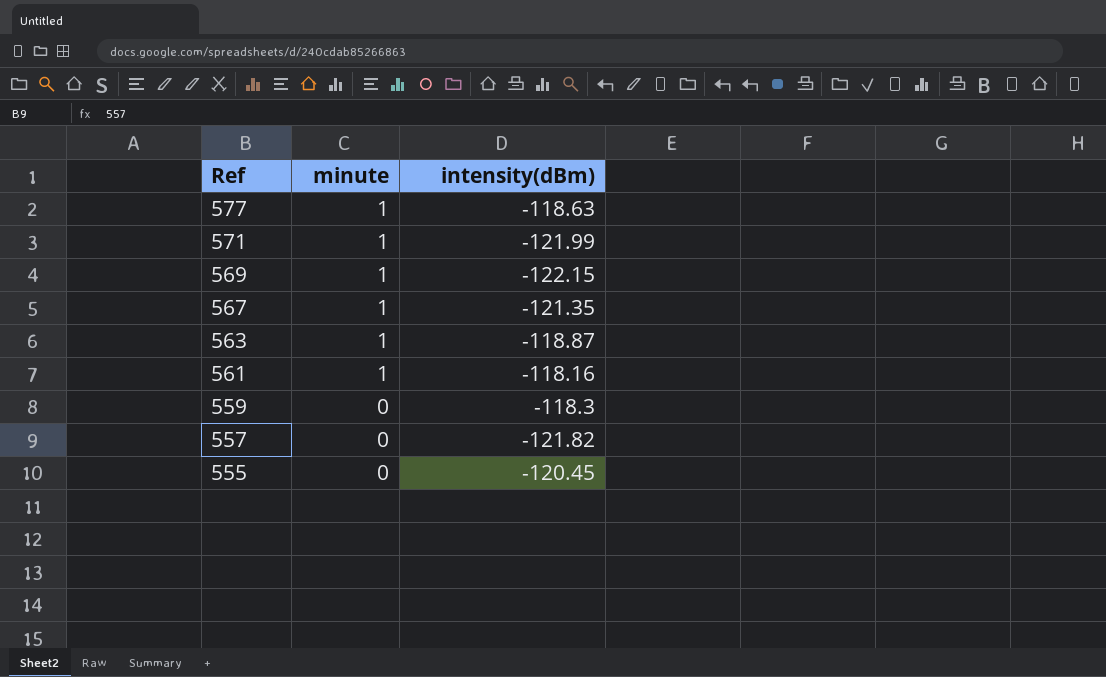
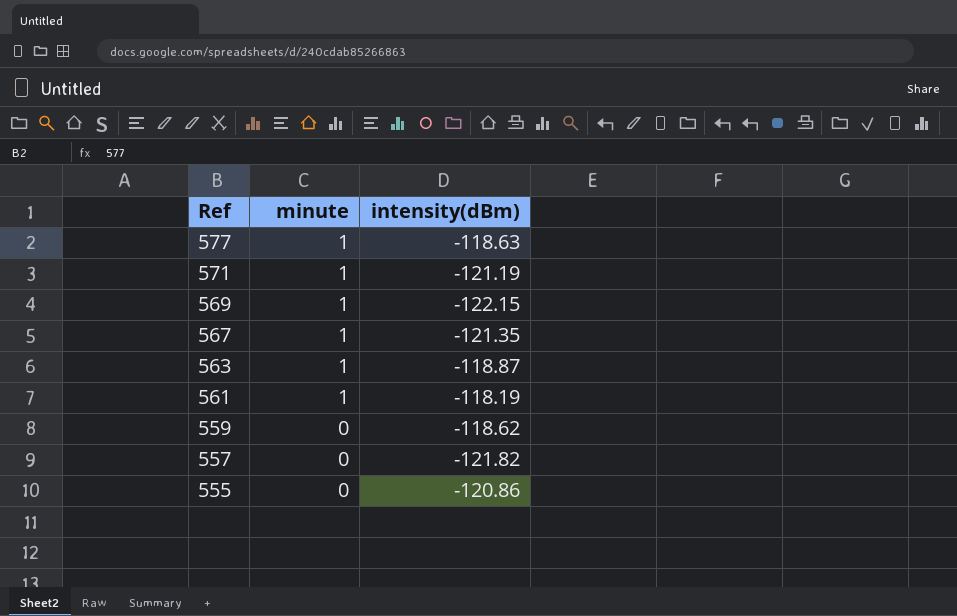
571 | intensity(dBm): -121.99 -> -121.19
561 | intensity(dBm): -118.16 -> -118.19
559 | intensity(dBm): -118.3 -> -118.62
555 | intensity(dBm): -120.45 -> -120.86

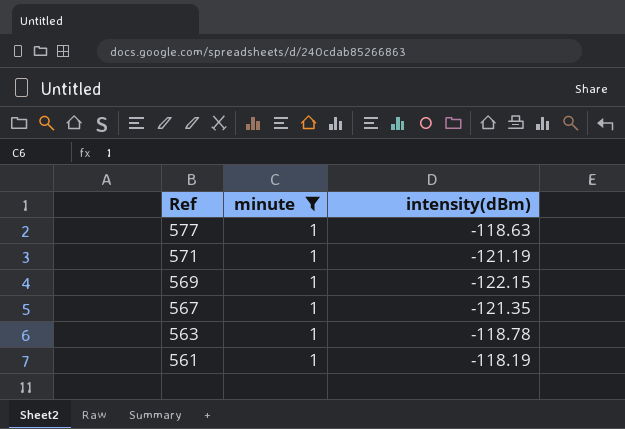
filter: none -> minute = 1
563 | intensity(dBm): -118.87 -> -118.78

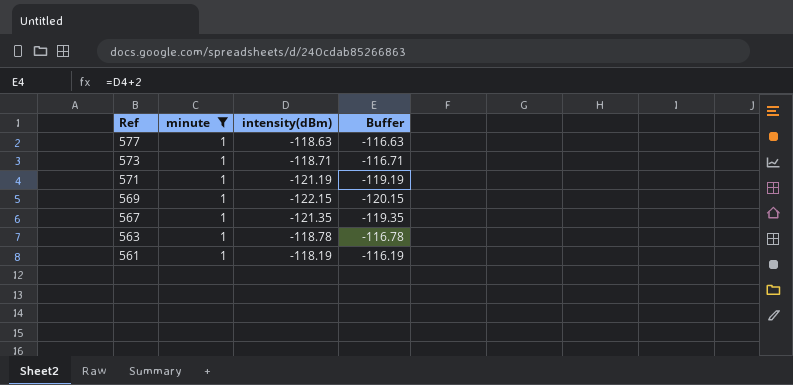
column Buffer | formula: none -> [intensity(dBm)] + 2
row 573: none -> 1 | -118.71 | -116.71

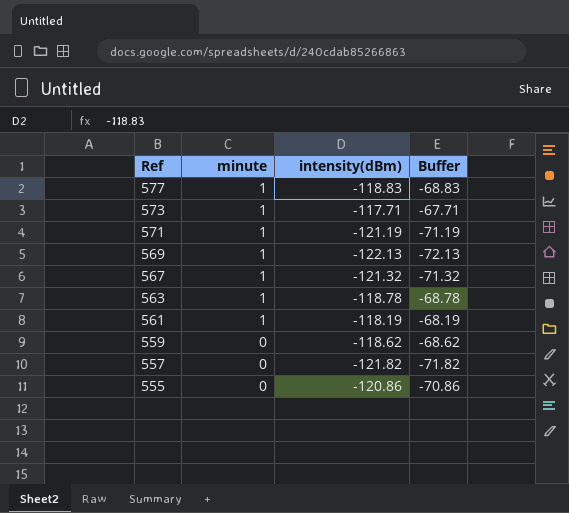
filter: minute = 1 -> none
column Buffer | formula: [intensity(dBm)] + 2 -> [intensity(dBm)] + 50
577 | intensity(dBm): -118.63 -> -118.83
573 | intensity(dBm): -118.71 -> -117.71
569 | intensity(dBm): -122.15 -> -122.13
567 | intensity(dBm): -121.35 -> -121.32

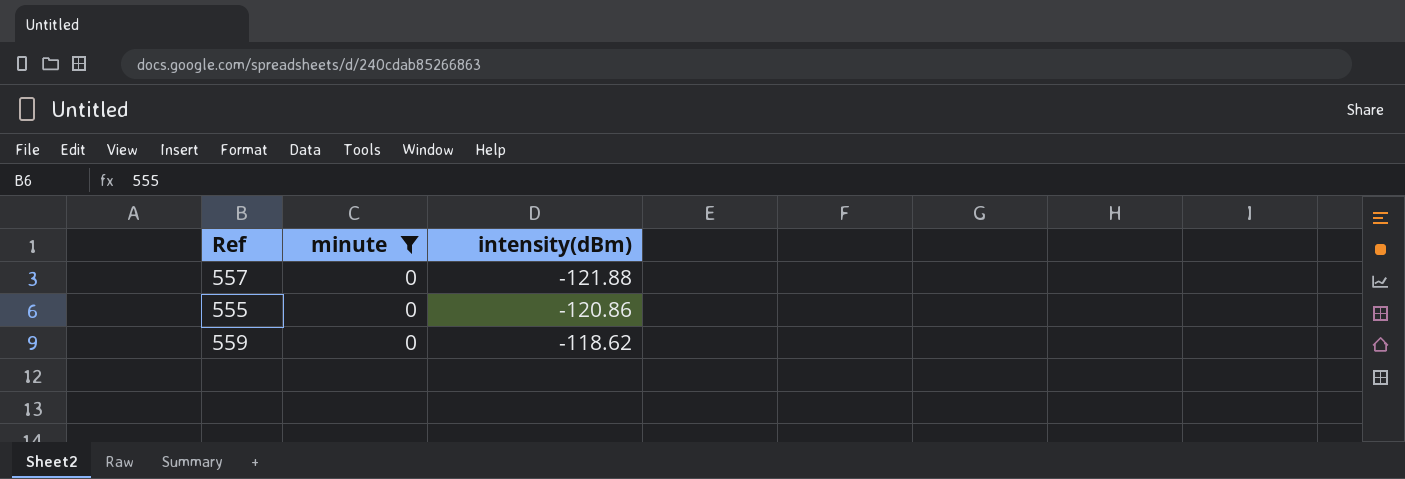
filter: none -> minute = 0
row order: Ref descending -> intensity(dBm) ascending
column Buffer | formula: [intensity(dBm)] + 50 -> none
557 | intensity(dBm): -121.82 -> -121.88

